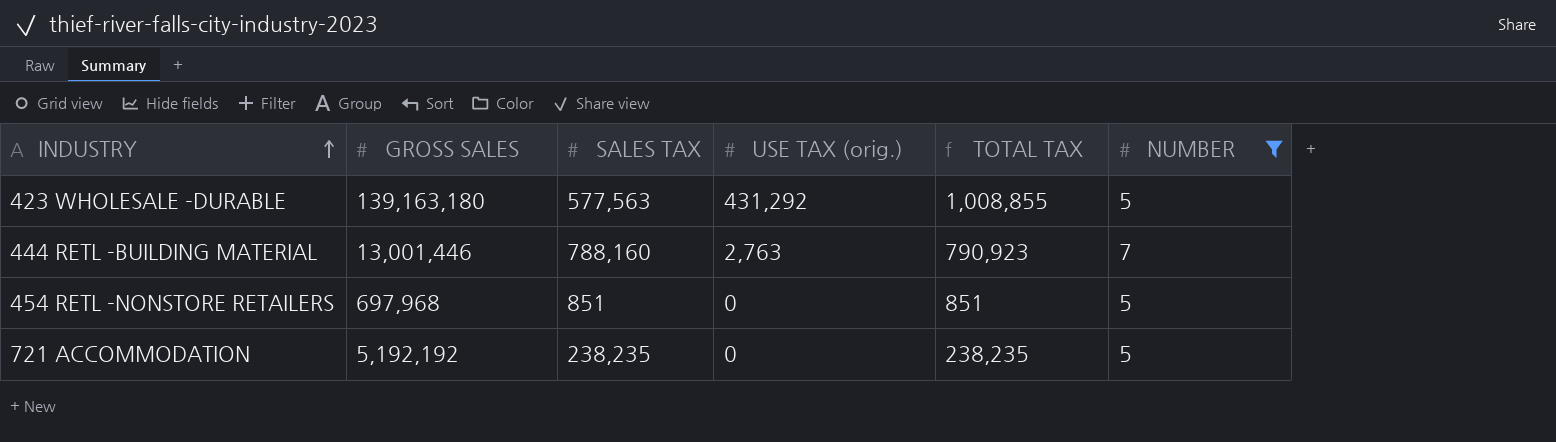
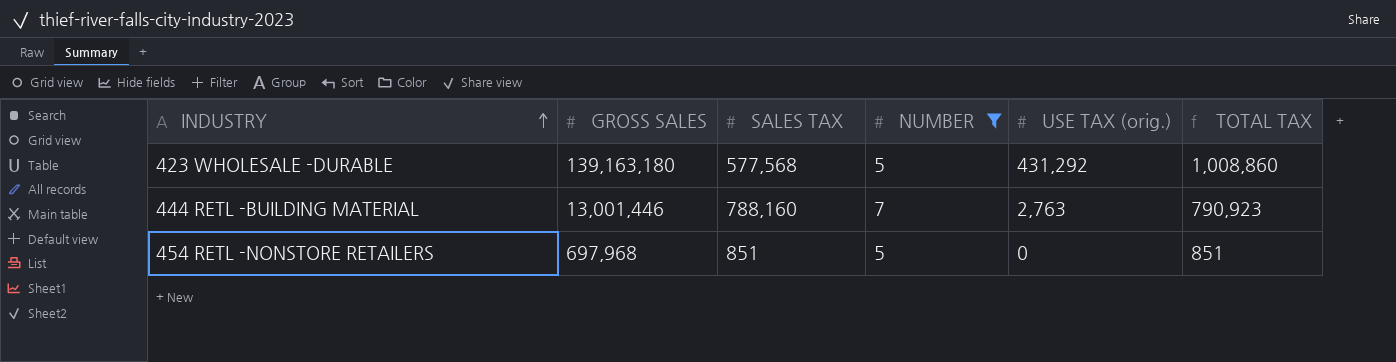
column NUMBER | position: 6 -> 4
row 721 ACCOMMODATION: 5,192,192 | 238,235 | 0 | 238,235 | 5 -> none
423 WHOLESALE -DURABLE | SALES TAX: 577,563 -> 577,568
423 WHOLESALE -DURABLE | TOTAL TAX: 1,008,855 -> 1,008,860

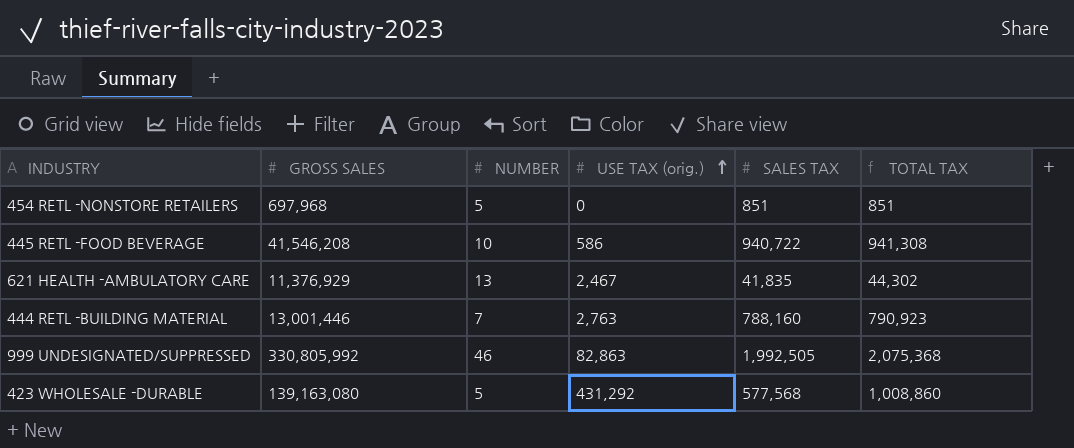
filter: NUMBER <= 7 -> none
row order: INDUSTRY ascending -> USE TAX (orig.) ascending
column SALES TAX | position: 3 -> 5
423 WHOLESALE -DURABLE | GROSS SALES: 139,163,180 -> 139,163,080

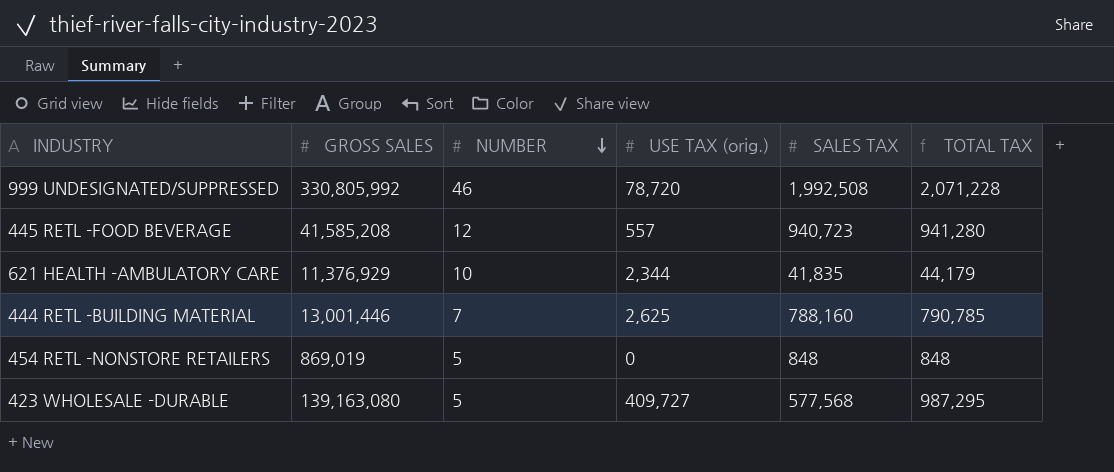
row order: USE TAX (orig.) ascending -> NUMBER descending
999 UNDESIGNATED/SUPPRESSED | USE TAX (orig.): 82,863 -> 78,720
999 UNDESIGNATED/SUPPRESSED | SALES TAX: 1,992,505 -> 1,992,508
999 UNDESIGNATED/SUPPRESSED | TOTAL TAX: 2,075,368 -> 2,071,228
445 RETL -FOOD BEVERAGE | GROSS SALES: 41,546,208 -> 41,585,208
445 RETL -FOOD BEVERAGE | NUMBER: 10 -> 12
445 RETL -FOOD BEVERAGE | USE TAX (orig.): 586 -> 557
445 RETL -FOOD BEVERAGE | SALES TAX: 940,722 -> 940,723
445 RETL -FOOD BEVERAGE | TOTAL TAX: 941,308 -> 941,280
621 HEALTH -AMBULATORY CARE | NUMBER: 13 -> 10
621 HEALTH -AMBULATORY CARE | USE TAX (orig.): 2,467 -> 2,344
621 HEALTH -AMBULATORY CARE | TOTAL TAX: 44,302 -> 44,179
444 RETL -BUILDING MATERIAL | USE TAX (orig.): 2,763 -> 2,625
444 RETL -BUILDING MATERIAL | TOTAL TAX: 790,923 -> 790,785
454 RETL -NONSTORE RETAILERS | GROSS SALES: 697,968 -> 869,019
454 RETL -NONSTORE RETAILERS | SALES TAX: 851 -> 848
454 RETL -NONSTORE RETAILERS | TOTAL TAX: 851 -> 848
423 WHOLESALE -DURABLE | USE TAX (orig.): 431,292 -> 409,727
423 WHOLESALE -DURABLE | TOTAL TAX: 1,008,860 -> 987,295

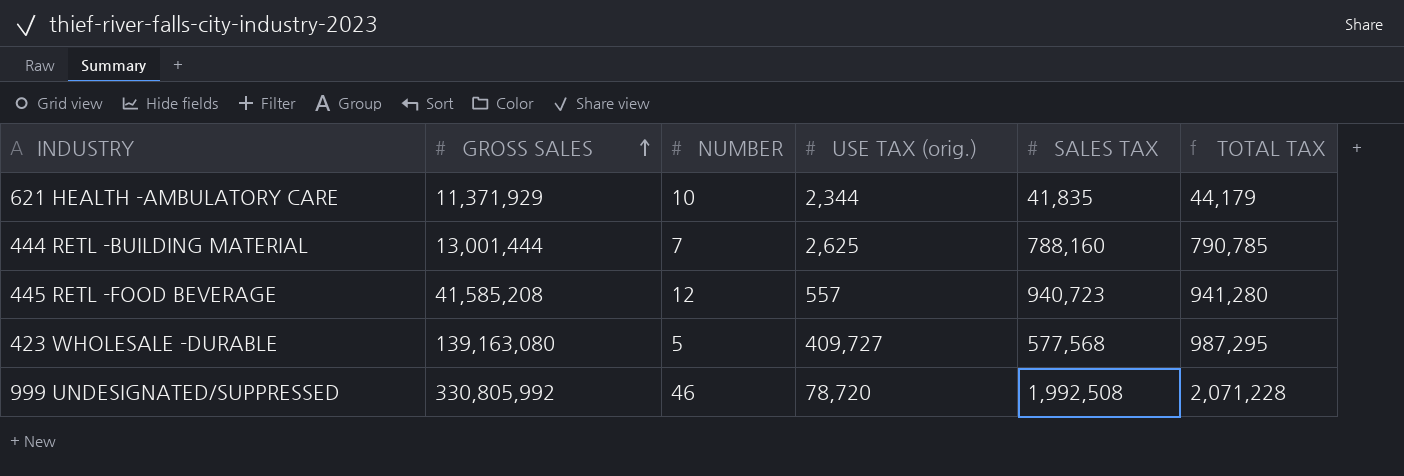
row order: NUMBER descending -> GROSS SALES ascending
row 454 RETL -NONSTORE RETAILERS: 869,019 | 5 | 0 | 848 | 848 -> none
621 HEALTH -AMBULATORY CARE | GROSS SALES: 11,376,929 -> 11,371,929
444 RETL -BUILDING MATERIAL | GROSS SALES: 13,001,446 -> 13,001,444

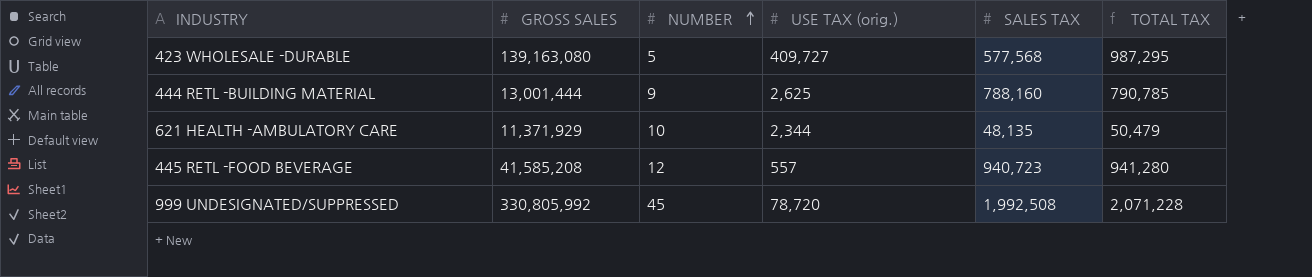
row order: GROSS SALES ascending -> NUMBER ascending
444 RETL -BUILDING MATERIAL | NUMBER: 7 -> 9
621 HEALTH -AMBULATORY CARE | SALES TAX: 41,835 -> 48,135
621 HEALTH -AMBULATORY CARE | TOTAL TAX: 44,179 -> 50,479
999 UNDESIGNATED/SUPPRESSED | NUMBER: 46 -> 45

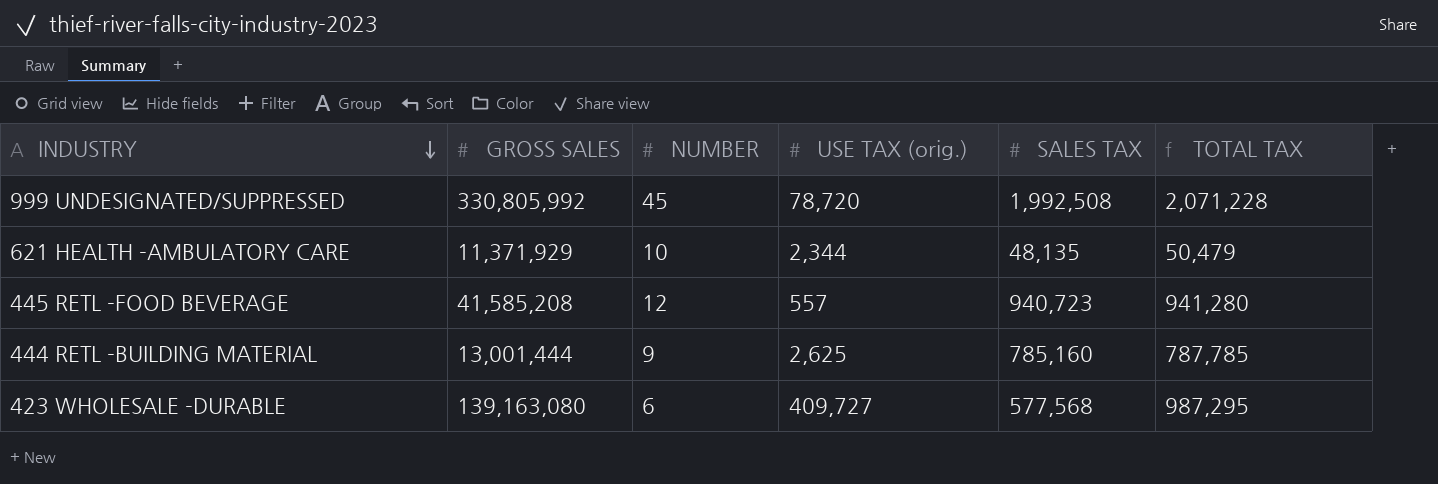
row order: NUMBER ascending -> INDUSTRY descending
444 RETL -BUILDING MATERIAL | SALES TAX: 788,160 -> 785,160
444 RETL -BUILDING MATERIAL | TOTAL TAX: 790,785 -> 787,785
423 WHOLESALE -DURABLE | NUMBER: 5 -> 6

